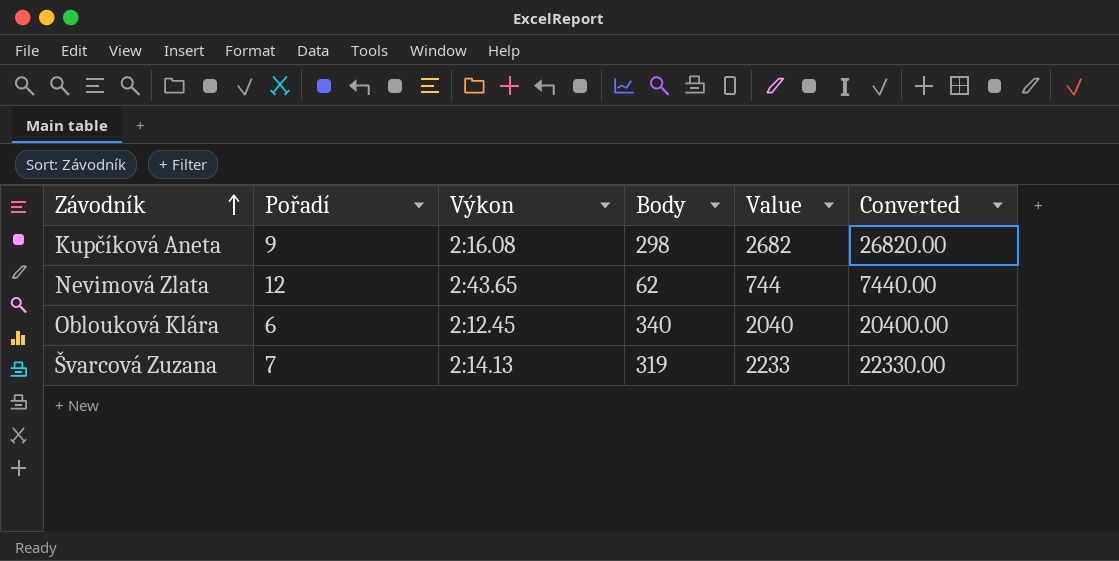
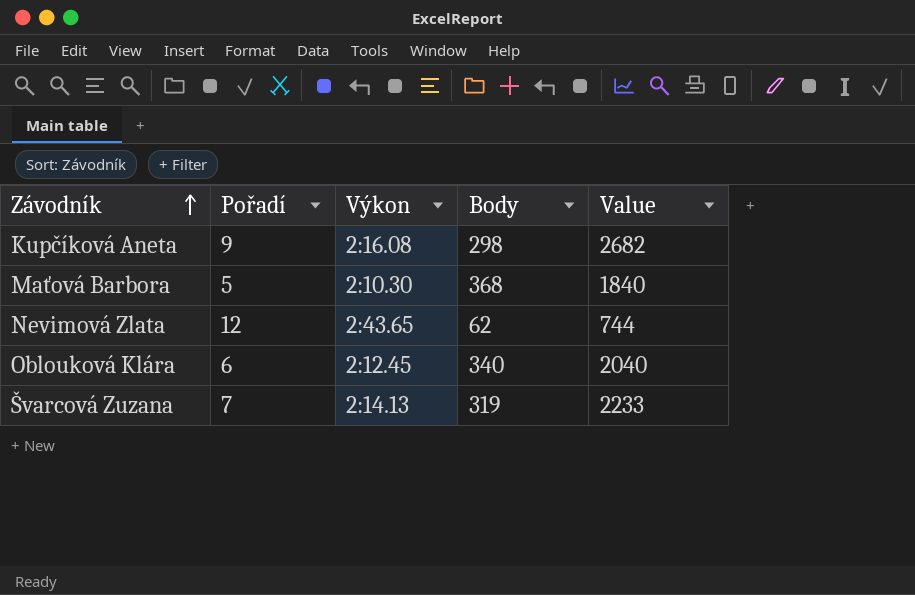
column Converted | formula: [Value] * 10 -> none
row Maťová Barbora: none -> 5 | 2:10.30 | 368 | 1840

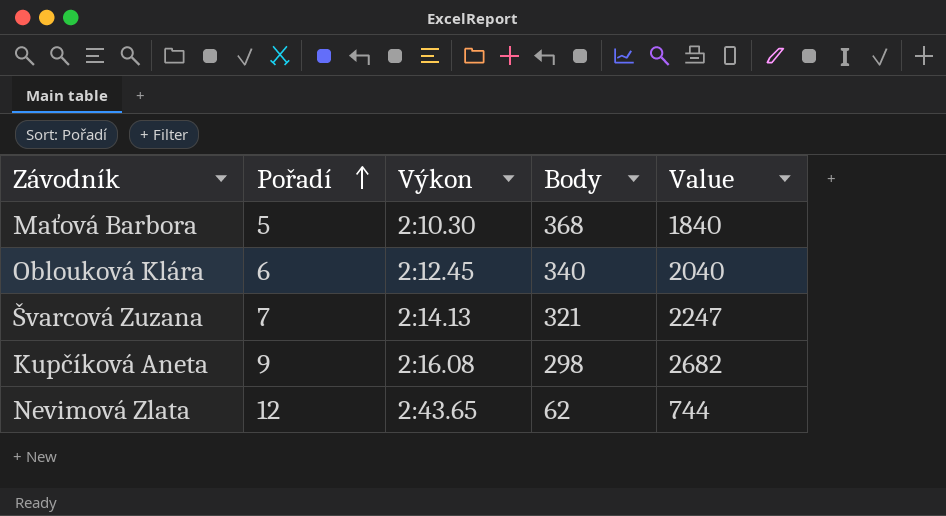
row order: Závodník ascending -> Pořadí ascending
Švarcová Zuzana | Body: 319 -> 321
Švarcová Zuzana | Value: 2233 -> 2247

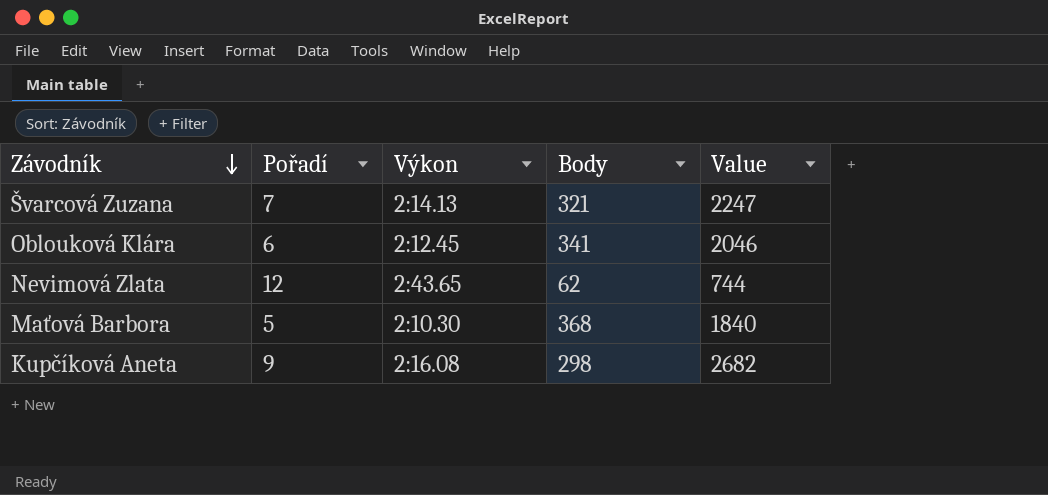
row order: Pořadí ascending -> Závodník descending
Oblouková Klára | Body: 340 -> 341
Oblouková Klára | Value: 2040 -> 2046

